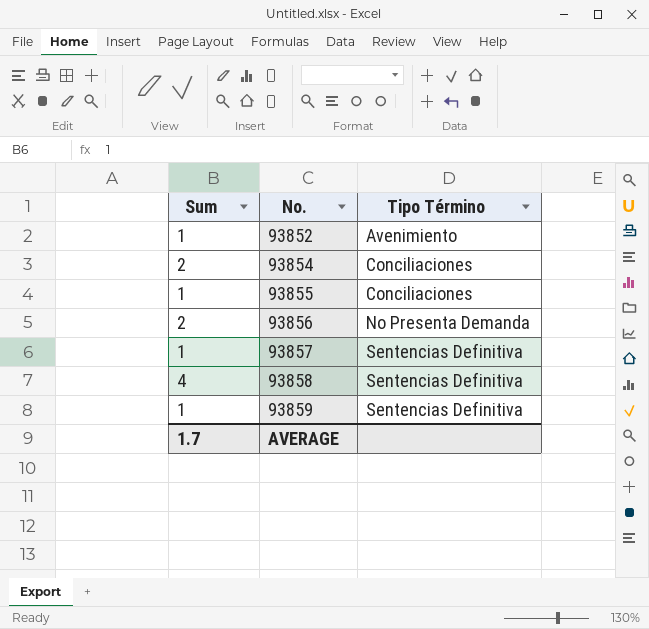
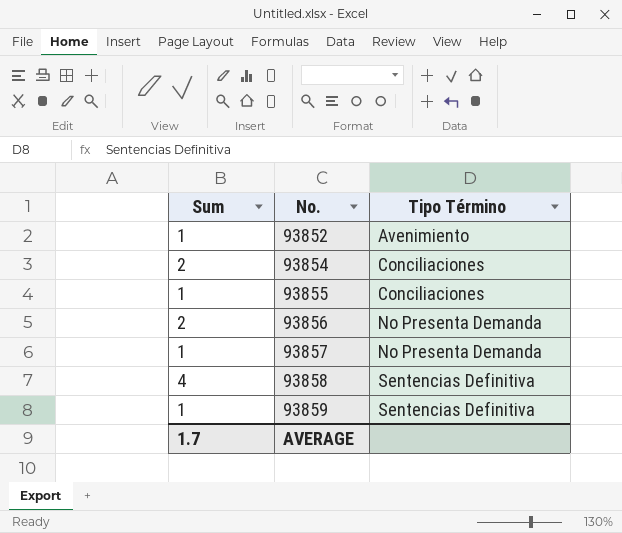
93857 | Tipo Término: Sentencias Definitiva -> No Presenta Demanda

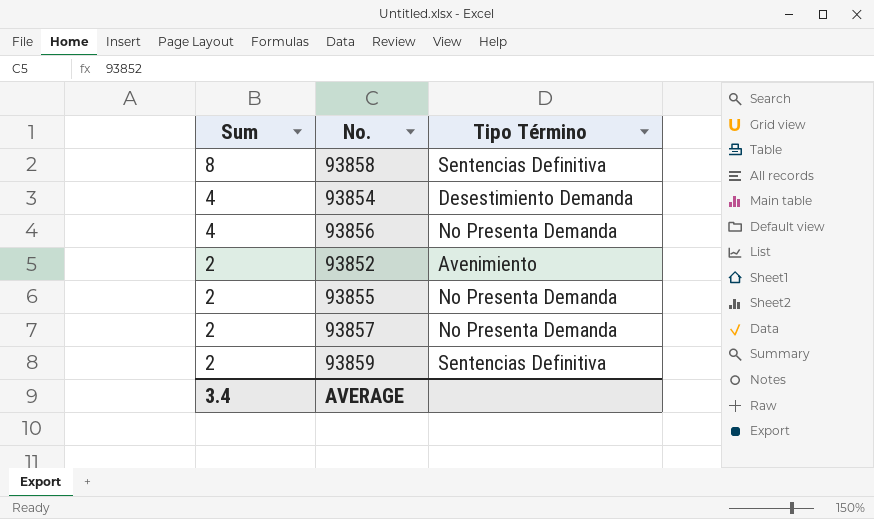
row order: No. ascending -> Sum descending
93858 | Sum: 4 -> 8
93854 | Sum: 2 -> 4
93854 | Tipo Término: Conciliaciones -> Desestimiento Demanda
93856 | Sum: 2 -> 4
93852 | Sum: 1 -> 2
93855 | Sum: 1 -> 2
93855 | Tipo Término: Conciliaciones -> No Presenta Demanda
93857 | Sum: 1 -> 2
93859 | Sum: 1 -> 2
AVERAGE | Sum: 1.7 -> 3.4

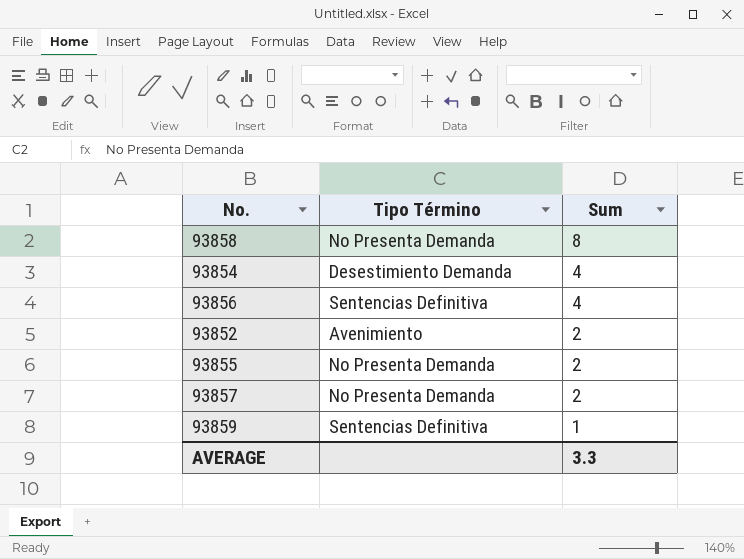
column Sum | position: 1 -> 3
93858 | Tipo Término: Sentencias Definitiva -> No Presenta Demanda
93856 | Tipo Término: No Presenta Demanda -> Sentencias Definitiva
93859 | Sum: 2 -> 1
AVERAGE | Sum: 3.4 -> 3.3

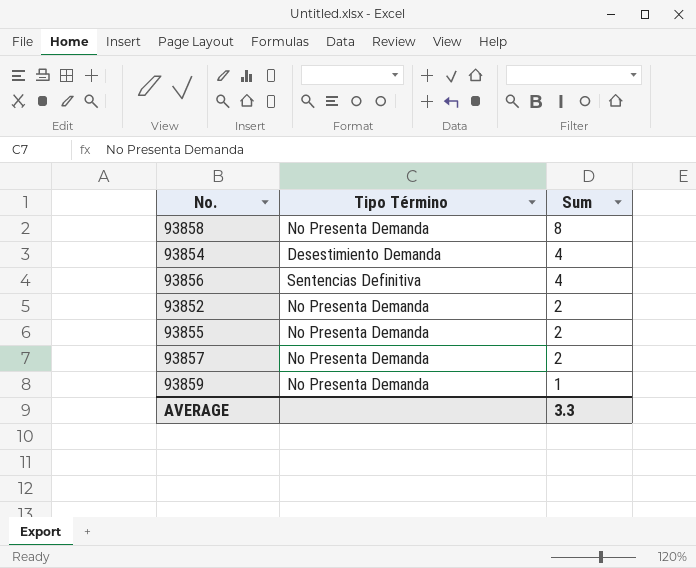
93852 | Tipo Término: Avenimiento -> No Presenta Demanda
93859 | Tipo Término: Sentencias Definitiva -> No Presenta Demanda

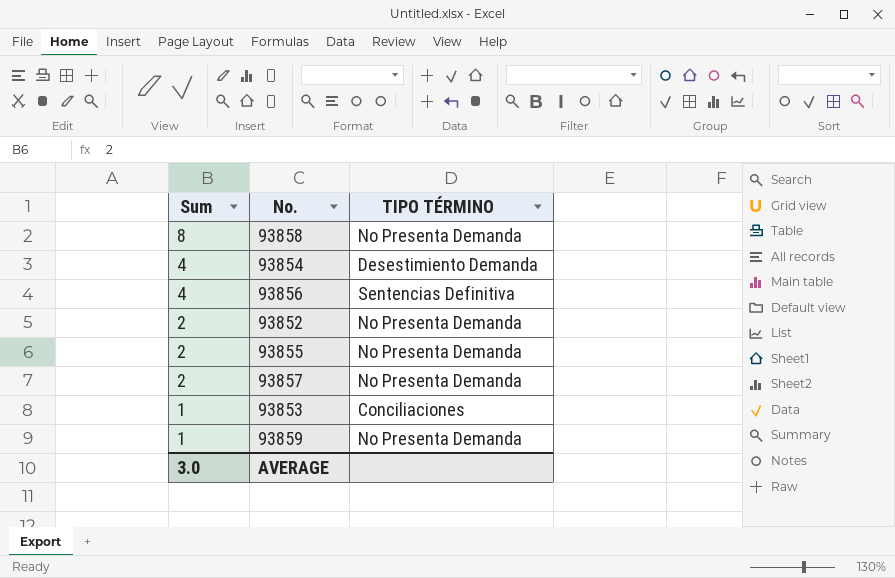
column Sum | position: 3 -> 1
column name: Tipo Término -> TIPO TÉRMINO
row 93853: none -> 1 | Conciliaciones
AVERAGE | Sum: 3.3 -> 3.0

